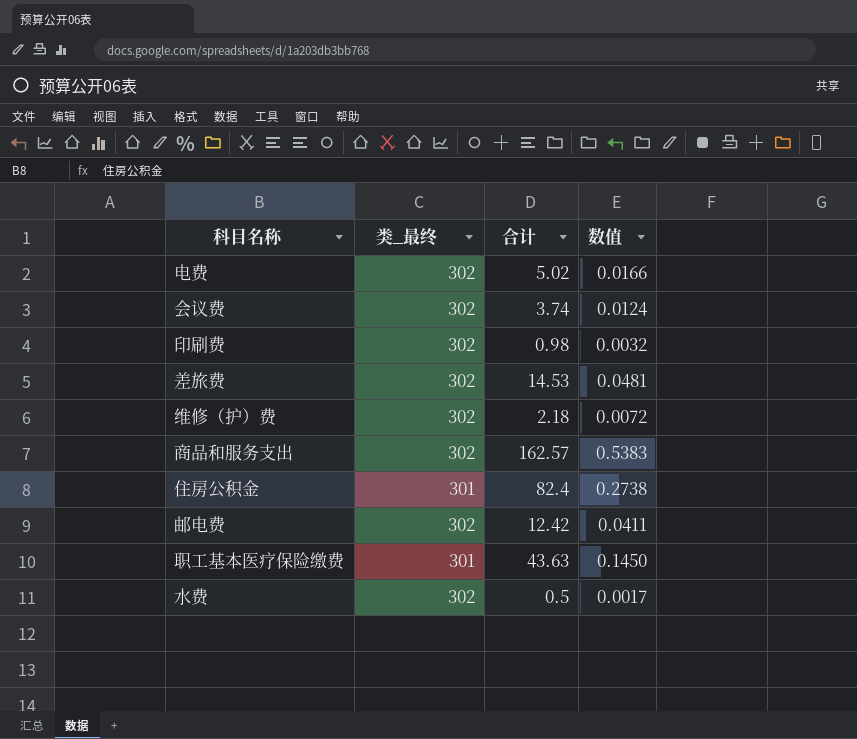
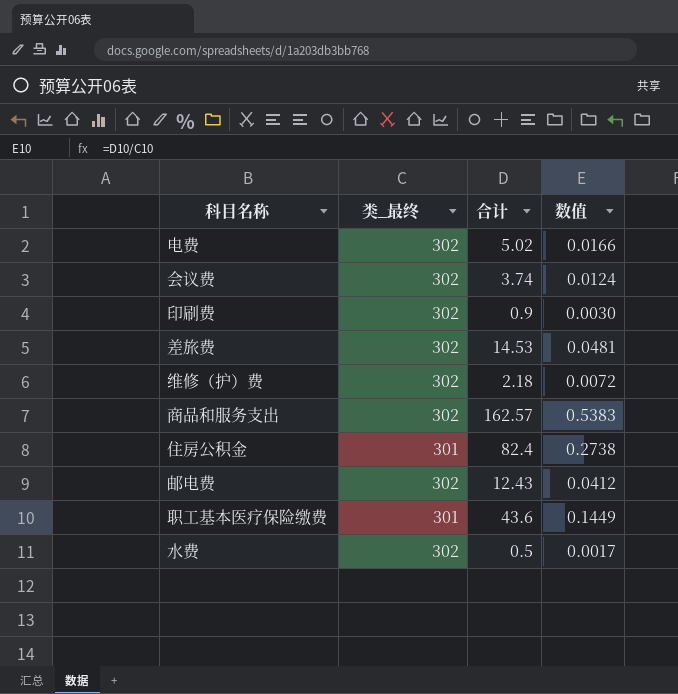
印刷费 | 合计: 0.98 -> 0.9
印刷费 | 数值: 0.0032 -> 0.0030
邮电费 | 合计: 12.42 -> 12.43
邮电费 | 数值: 0.0411 -> 0.0412
职工基本医疗保险缴费 | 合计: 43.63 -> 43.6
职工基本医疗保险缴费 | 数值: 0.1450 -> 0.1449

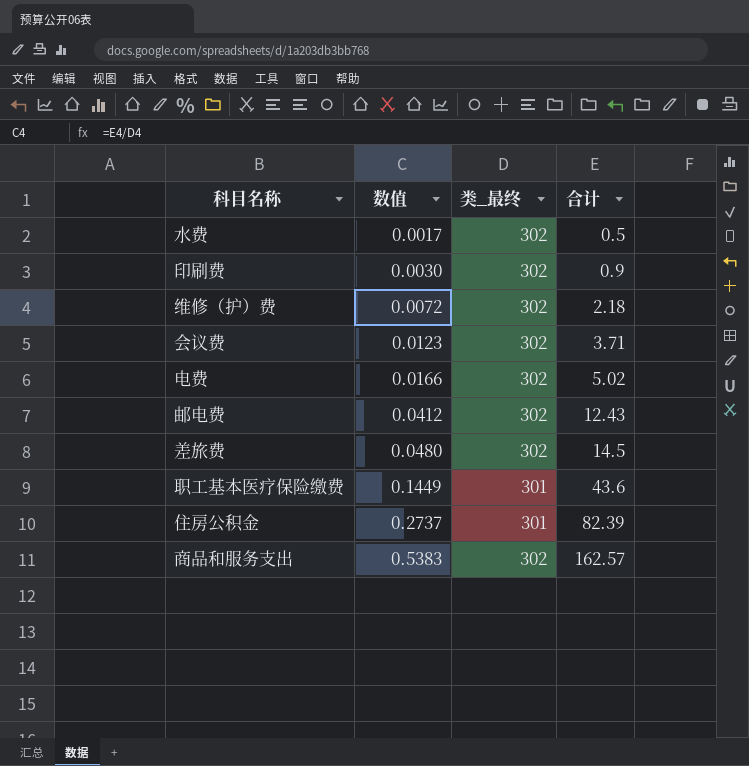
row order: none -> 数值 ascending
column 数值 | position: 4 -> 2
会议费 | 数值: 0.0124 -> 0.0123
会议费 | 合计: 3.74 -> 3.71
差旅费 | 数值: 0.0481 -> 0.0480
差旅费 | 合计: 14.53 -> 14.5
住房公积金 | 数值: 0.2738 -> 0.2737
住房公积金 | 合计: 82.4 -> 82.39

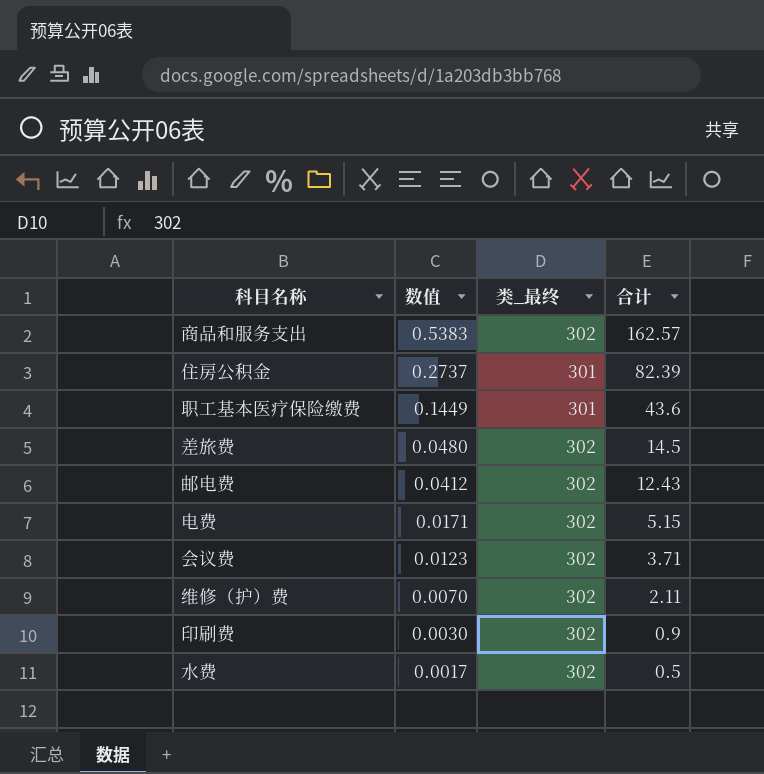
row order: 数值 ascending -> 数值 descending
电费 | 数值: 0.0166 -> 0.0171
电费 | 合计: 5.02 -> 5.15
维修（护）费 | 数值: 0.0072 -> 0.0070
维修（护）费 | 合计: 2.18 -> 2.11

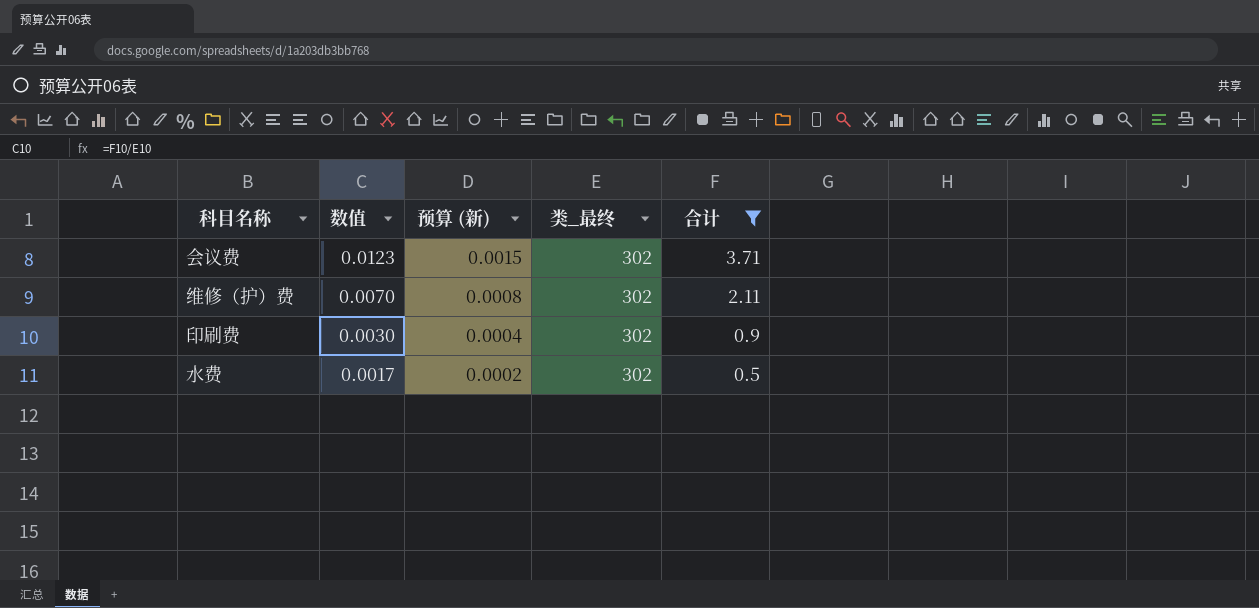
filter: none -> 合计 <= 3.71
column 预算 (新) | formula: none -> [数值] * 0.12

